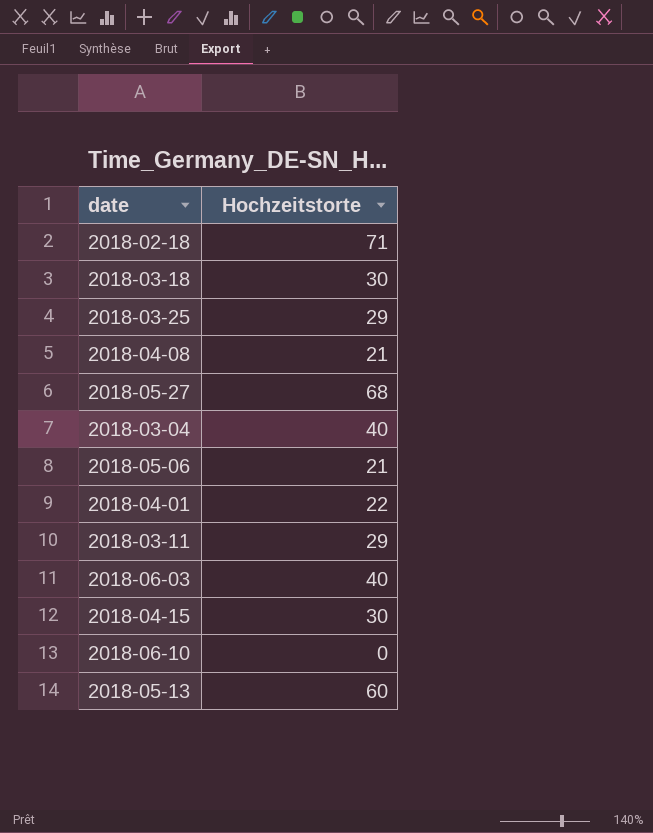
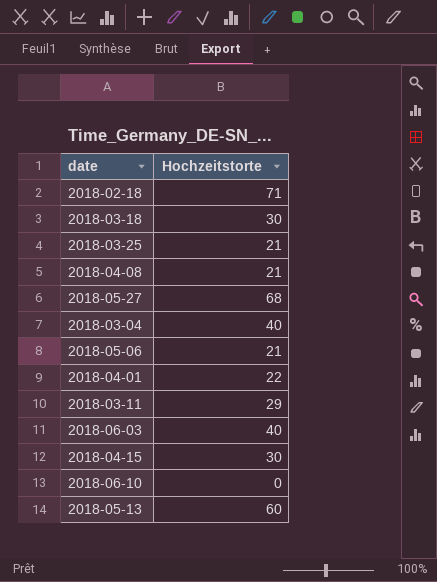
2018-03-25 | Hochzeitstorte: 29 -> 21

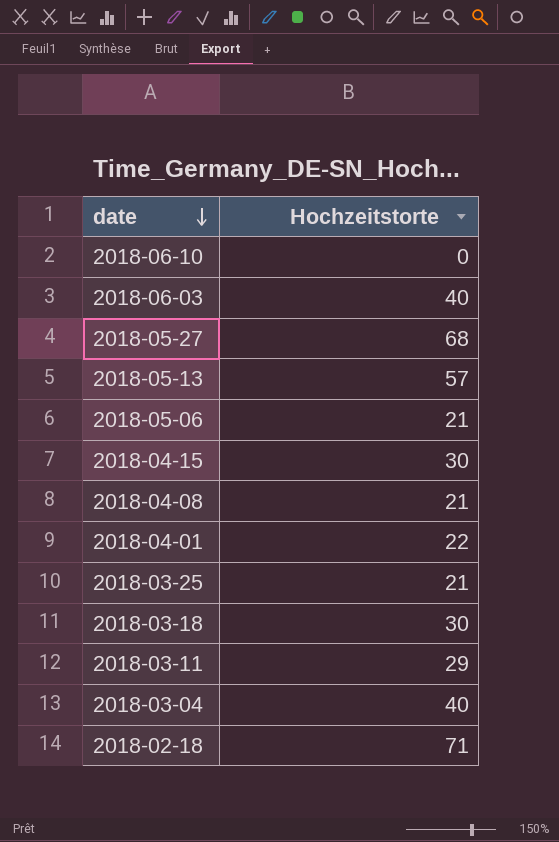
row order: none -> date descending
2018-05-13 | Hochzeitstorte: 60 -> 57

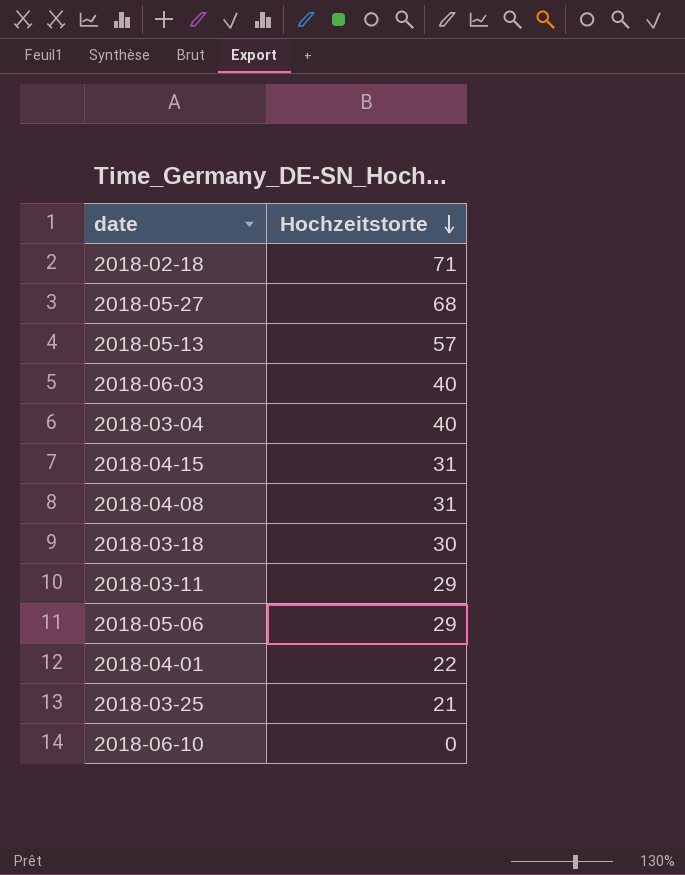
row order: date descending -> Hochzeitstorte descending
2018-04-15 | Hochzeitstorte: 30 -> 31
2018-04-08 | Hochzeitstorte: 21 -> 31
2018-05-06 | Hochzeitstorte: 21 -> 29

